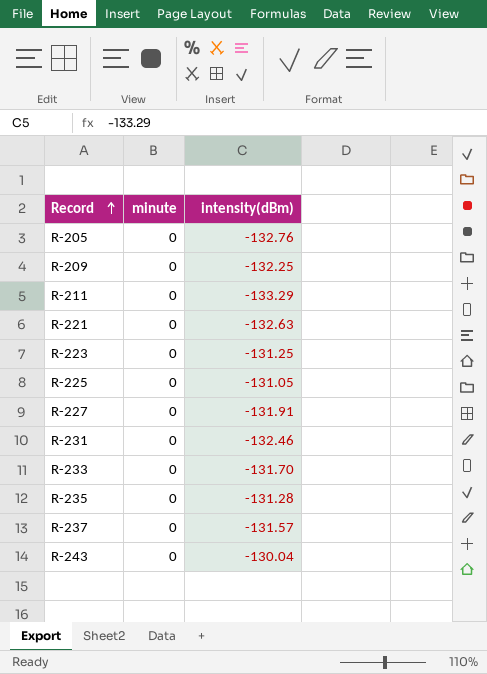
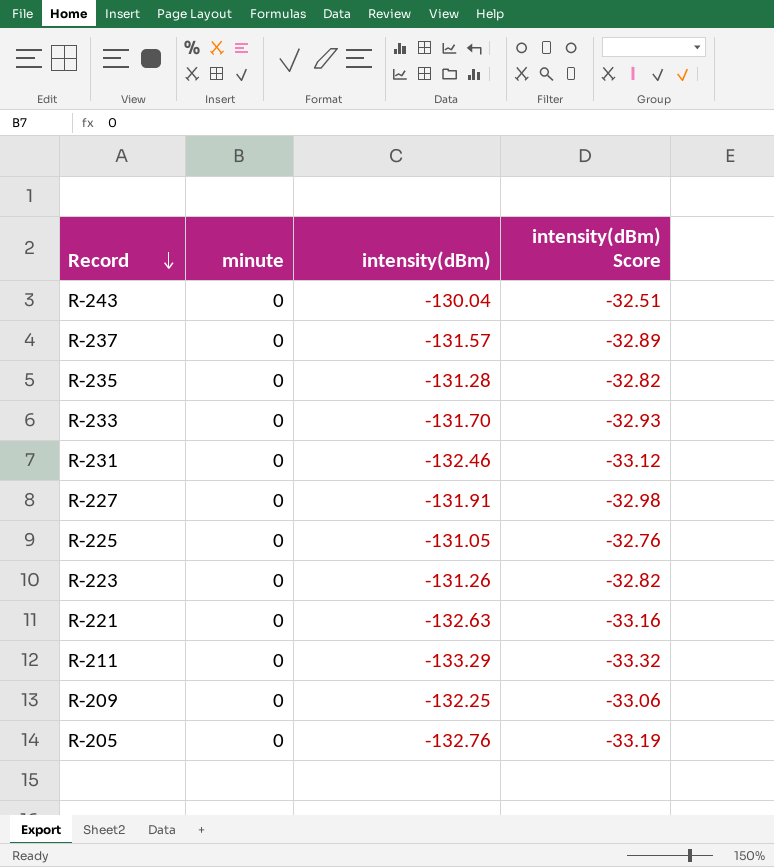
row order: Record ascending -> Record descending
column intensity(dBm) Score | formula: none -> [intensity(dBm)] * 0.25
R-223 | intensity(dBm): -131.25 -> -131.26

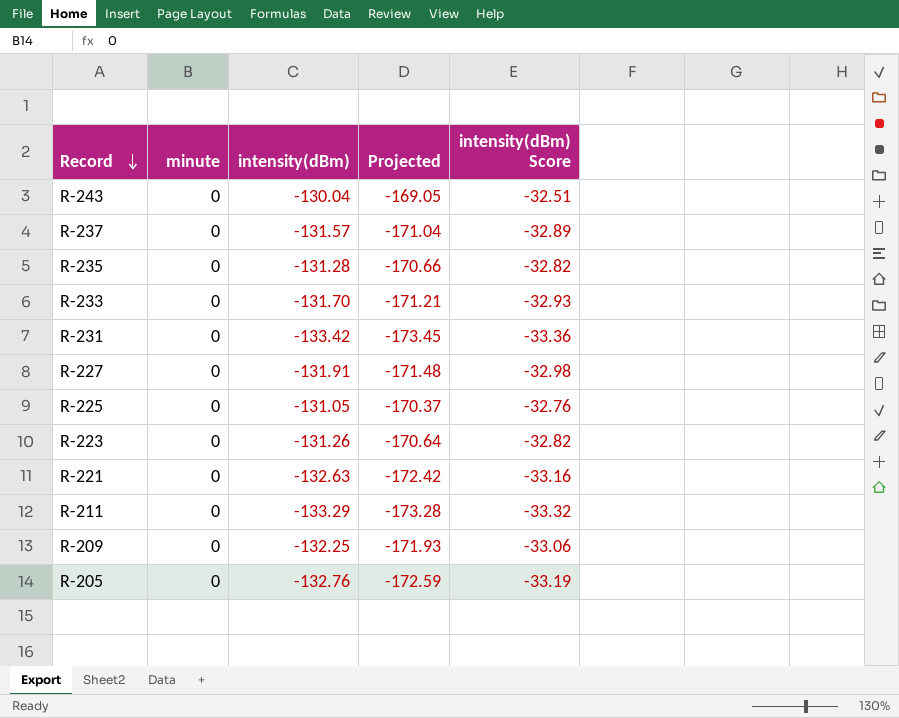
column Projected | formula: none -> [intensity(dBm)] * 1.3
R-231 | intensity(dBm): -132.46 -> -133.42
R-231 | intensity(dBm) Score: -33.12 -> -33.36

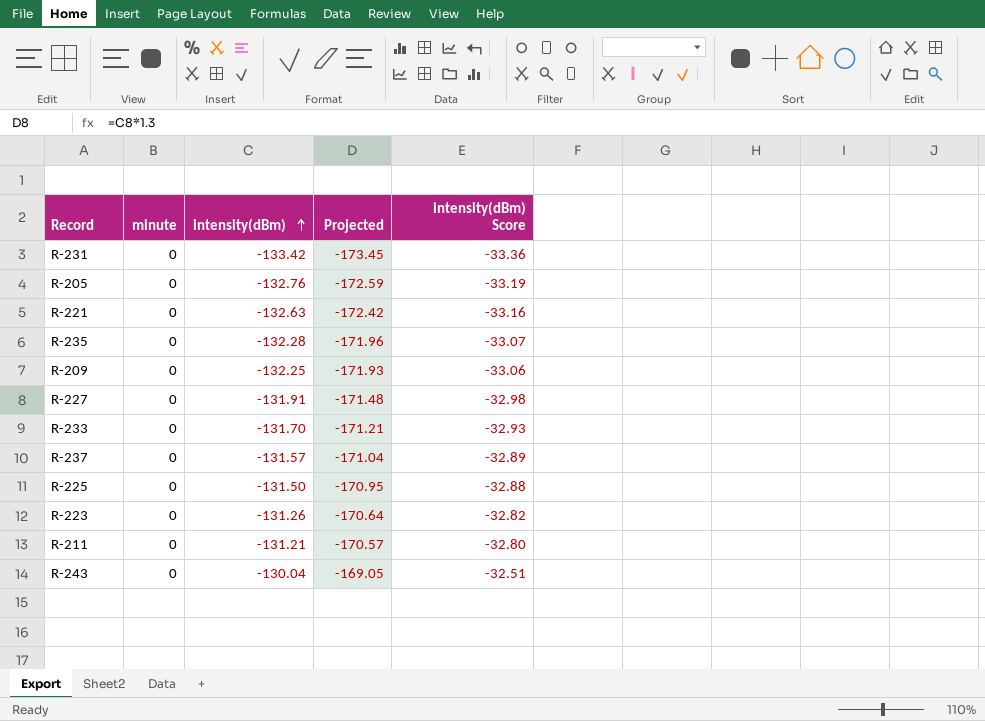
row order: Record descending -> intensity(dBm) ascending
R-235 | intensity(dBm): -131.28 -> -132.28
R-235 | Projected: -170.66 -> -171.96
R-235 | intensity(dBm) Score: -32.82 -> -33.07
R-225 | intensity(dBm): -131.05 -> -131.50
R-225 | Projected: -170.37 -> -170.95
R-225 | intensity(dBm) Score: -32.76 -> -32.88
R-211 | intensity(dBm): -133.29 -> -131.21
R-211 | Projected: -173.28 -> -170.57
R-211 | intensity(dBm) Score: -33.32 -> -32.80

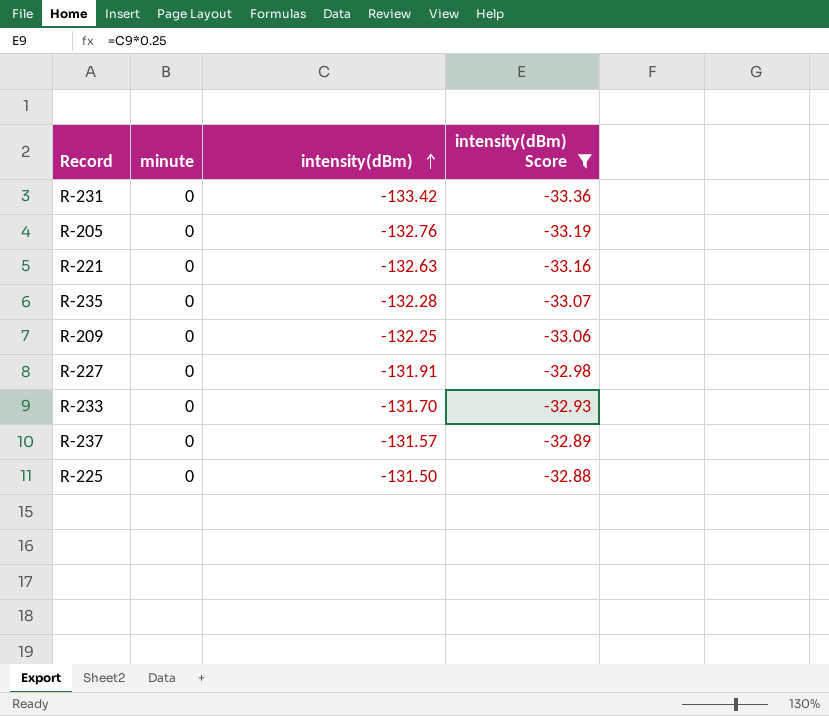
filter: none -> intensity(dBm) Score <= -32.88
column Projected | formula: [intensity(dBm)] * 1.3 -> none

